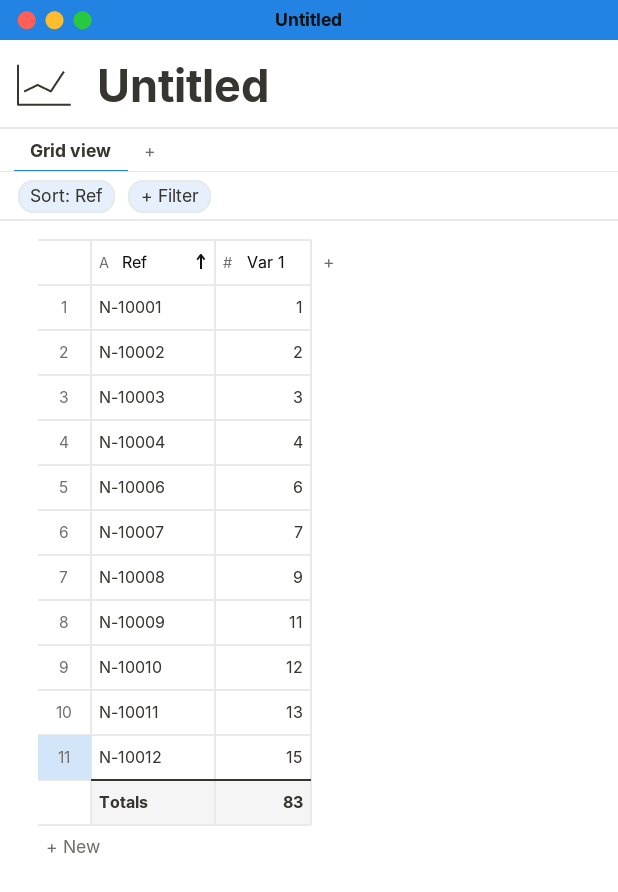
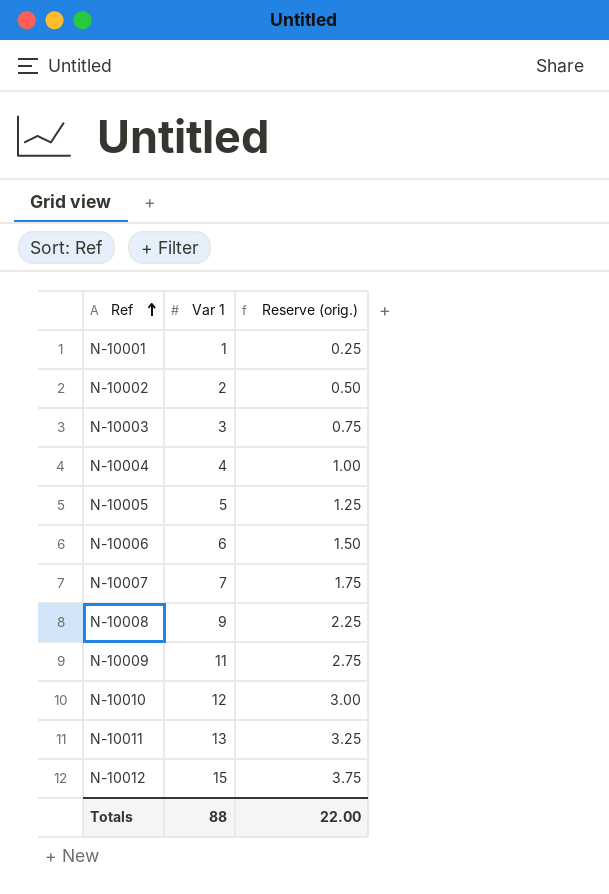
column Reserve (orig.) | formula: none -> [Var 1] * 0.25
row N-10005: none -> 5 | 1.25
Totals | Var 1: 83 -> 88

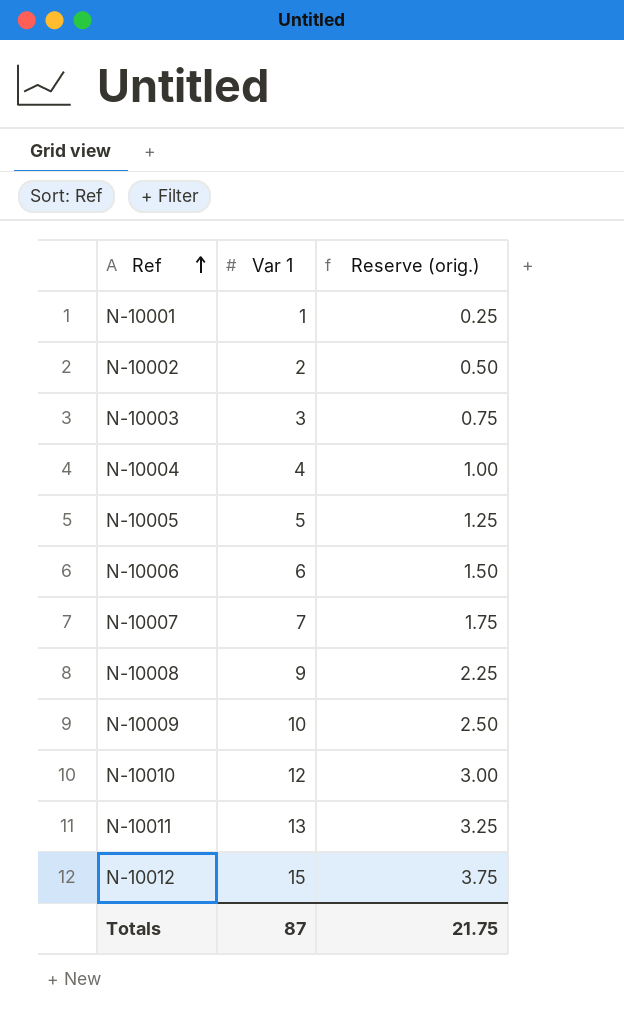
N-10009 | Var 1: 11 -> 10
N-10009 | Reserve (orig.): 2.75 -> 2.50
Totals | Var 1: 88 -> 87
Totals | Reserve (orig.): 22.00 -> 21.75

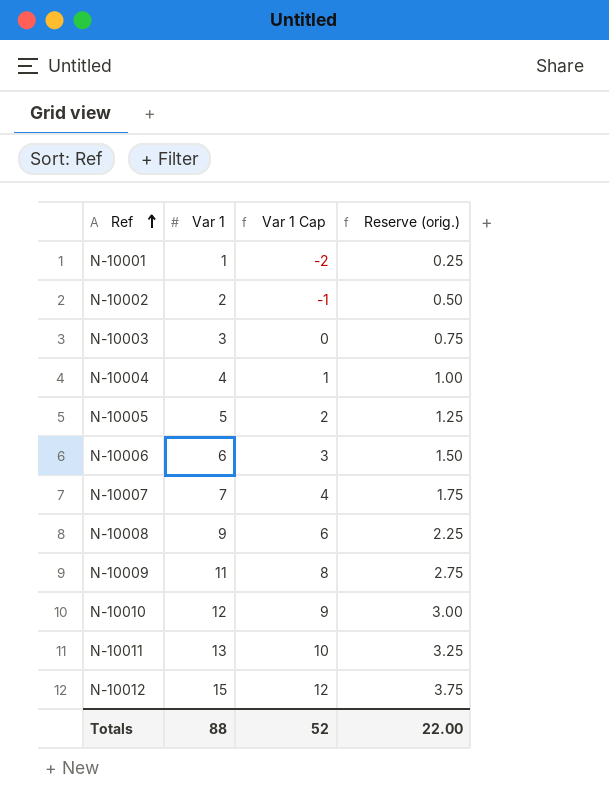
column Var 1 Cap | formula: none -> [Var 1] - 3
N-10009 | Var 1: 10 -> 11
N-10009 | Reserve (orig.): 2.50 -> 2.75
Totals | Var 1: 87 -> 88
Totals | Reserve (orig.): 21.75 -> 22.00

